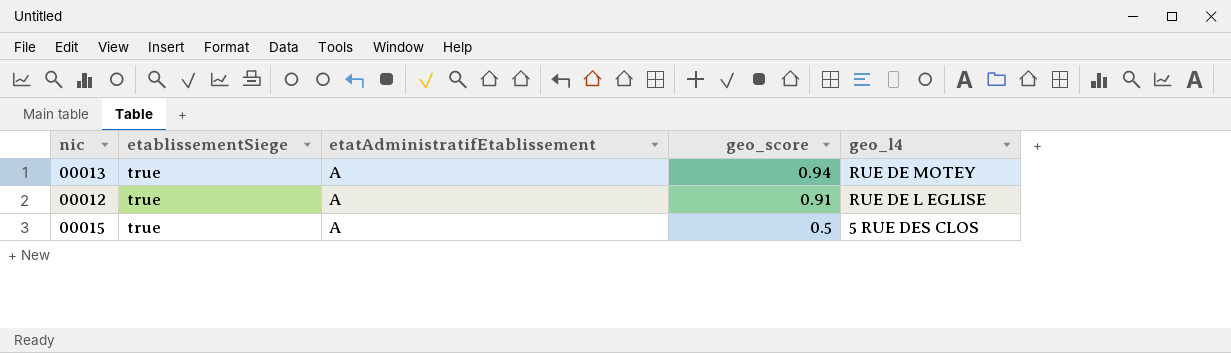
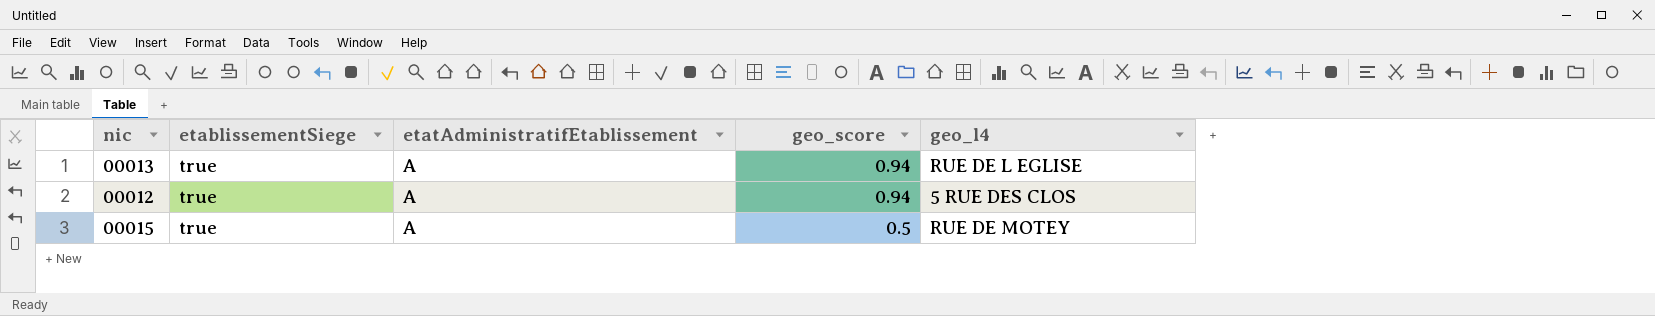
00013 | geo_l4: RUE DE MOTEY -> RUE DE L EGLISE
00012 | geo_score: 0.91 -> 0.94
00012 | geo_l4: RUE DE L EGLISE -> 5 RUE DES CLOS
00015 | geo_l4: 5 RUE DES CLOS -> RUE DE MOTEY

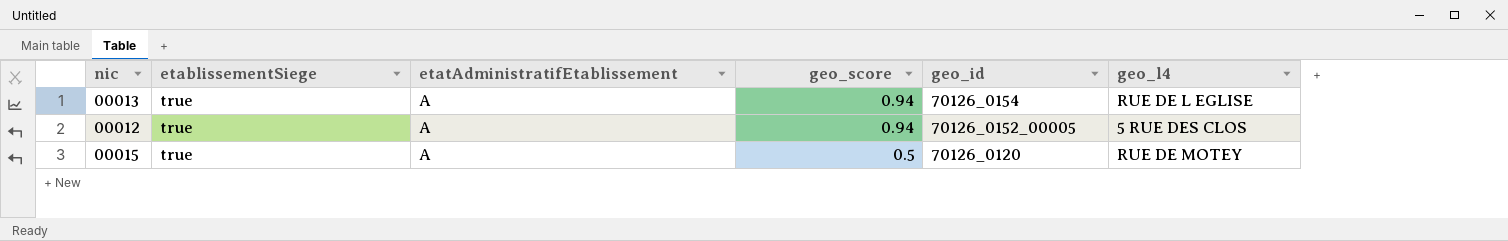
column geo_id | position: none -> 5

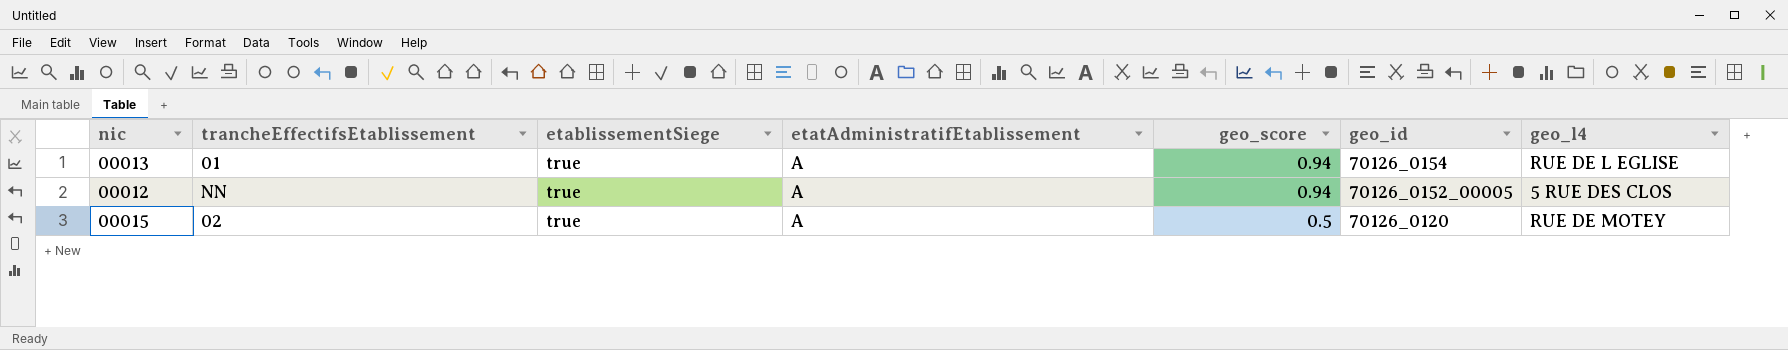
column trancheEffectifsEtablissement | position: none -> 2

